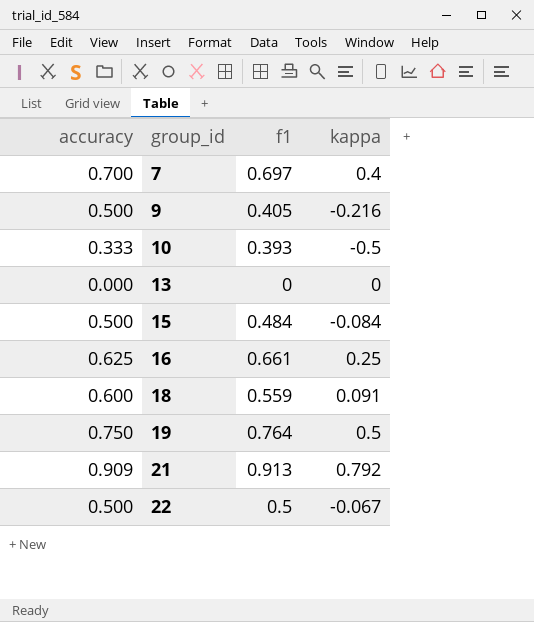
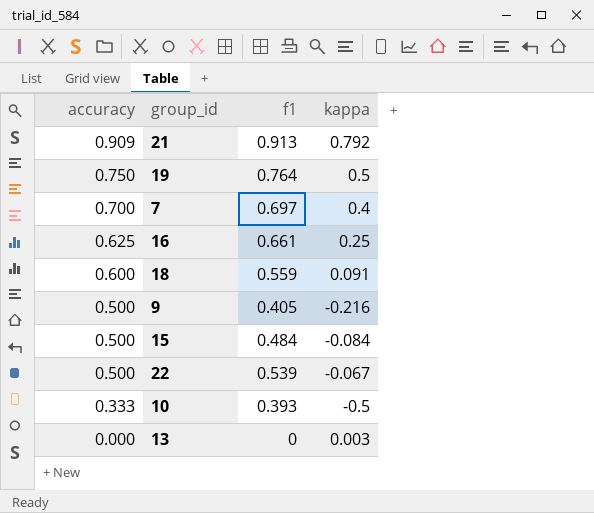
row order: group_id ascending -> accuracy descending
22 | f1: 0.5 -> 0.539
13 | kappa: 0 -> 0.003

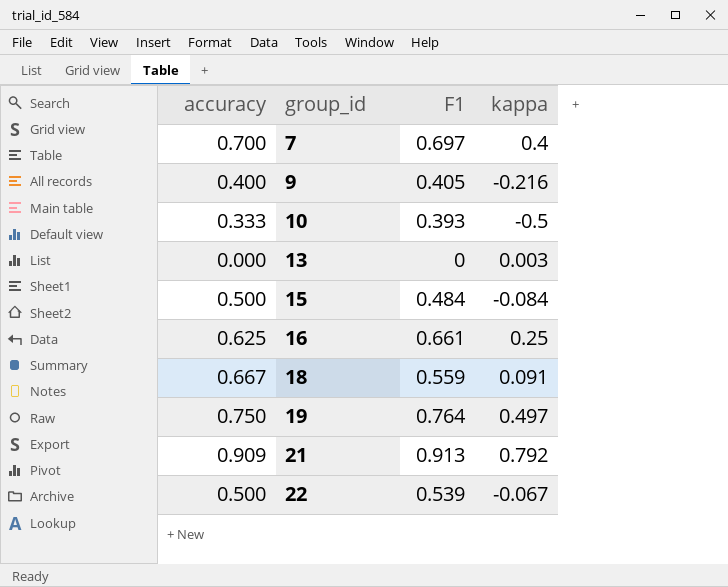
row order: accuracy descending -> group_id ascending
column name: f1 -> F1
9 | accuracy: 0.500 -> 0.400
18 | accuracy: 0.600 -> 0.667
19 | kappa: 0.5 -> 0.497

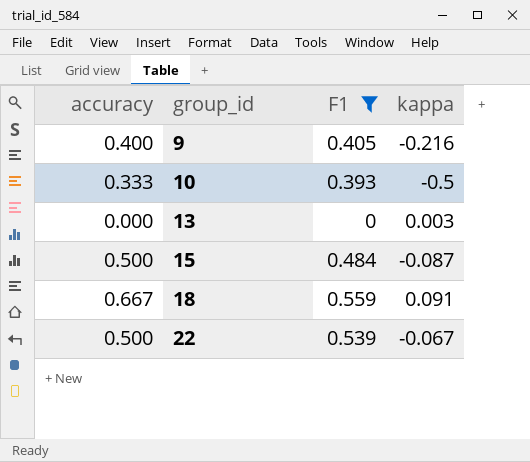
filter: none -> F1 <= 0.559
15 | kappa: -0.084 -> -0.087

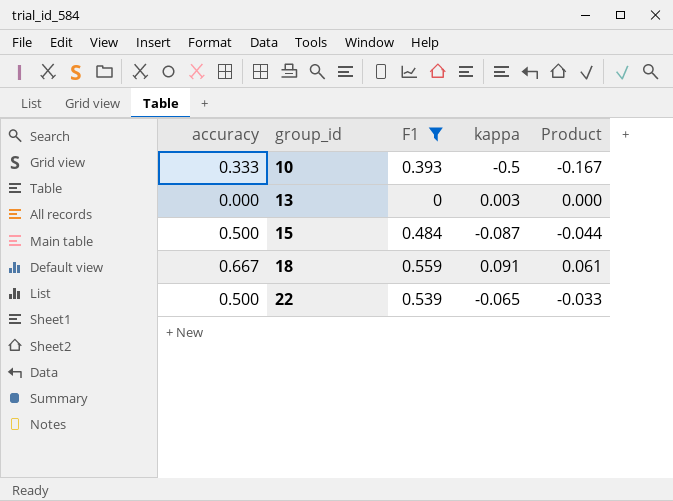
column Product | formula: none -> [accuracy] * [kappa]
row 9: 0.400 | 0.405 | -0.216 -> none
22 | kappa: -0.067 -> -0.065

